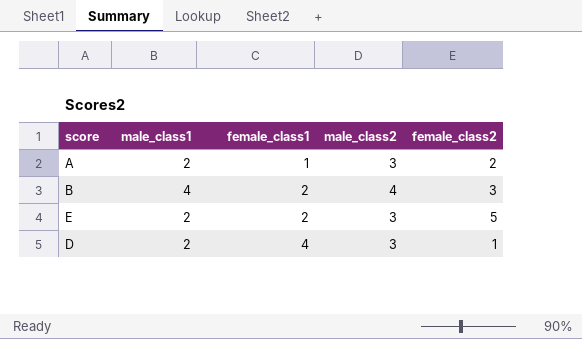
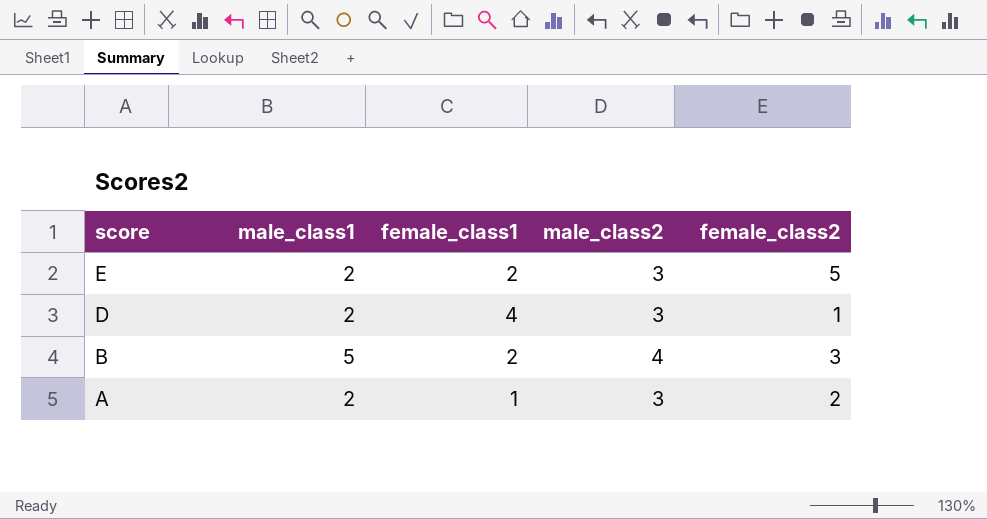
row order: female_class1 ascending -> score descending
B | male_class1: 4 -> 5

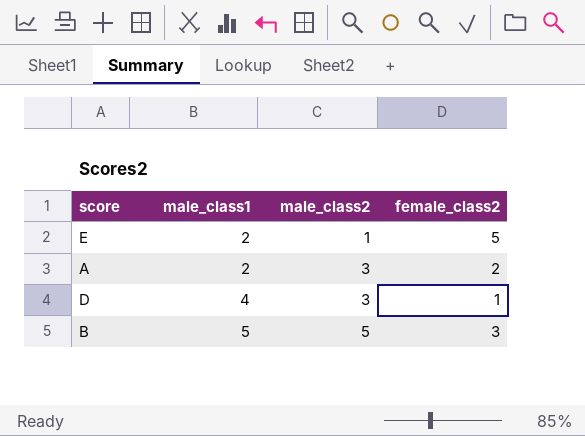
row order: score descending -> male_class1 ascending
column female_class1 | position: 3 -> none
E | male_class2: 3 -> 1
D | male_class1: 2 -> 4
B | male_class2: 4 -> 5

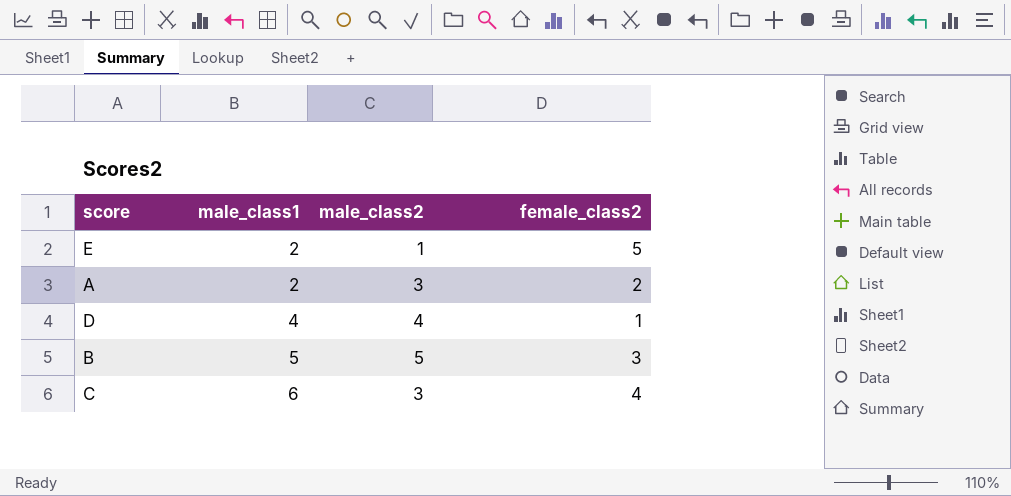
D | male_class2: 3 -> 4
row C: none -> 6 | 3 | 4

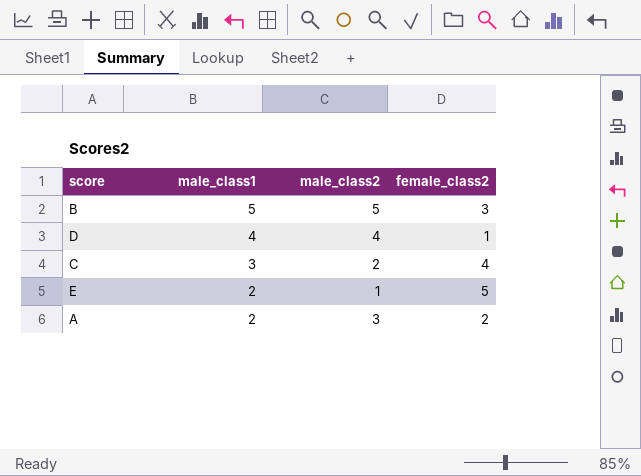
row order: male_class1 ascending -> male_class1 descending
C | male_class1: 6 -> 3
C | male_class2: 3 -> 2

